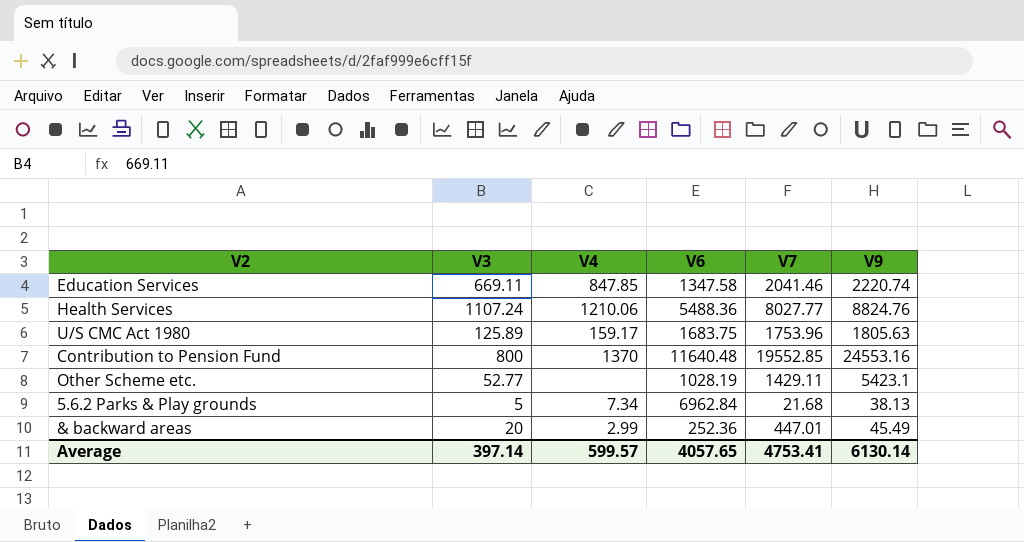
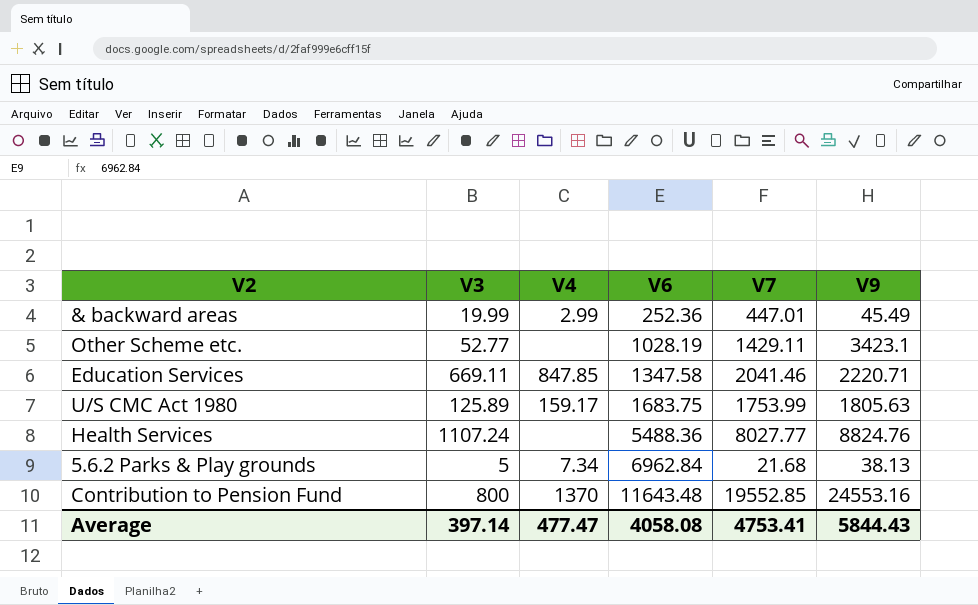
row order: none -> V6 ascending
& backward areas | V3: 20 -> 19.99
Other Scheme etc. | V9: 5423.1 -> 3423.1
Education Services | V9: 2220.74 -> 2220.71
U/S CMC Act 1980 | V7: 1753.96 -> 1753.99
Health Services | V4: 1210.06 -> none
Contribution to Pension Fund | V6: 11640.48 -> 11643.48
Average | V4: 599.57 -> 477.47
Average | V6: 4057.65 -> 4058.08
Average | V9: 6130.14 -> 5844.43

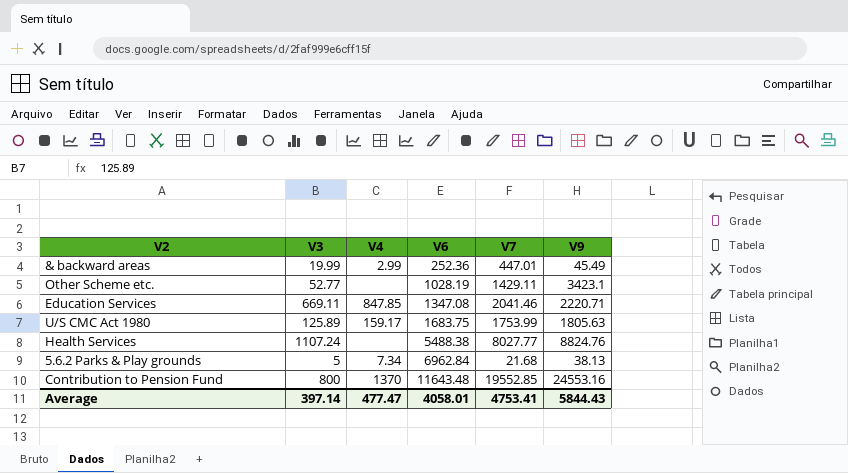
Education Services | V6: 1347.58 -> 1347.08
Health Services | V6: 5488.36 -> 5488.38
Average | V6: 4058.08 -> 4058.01

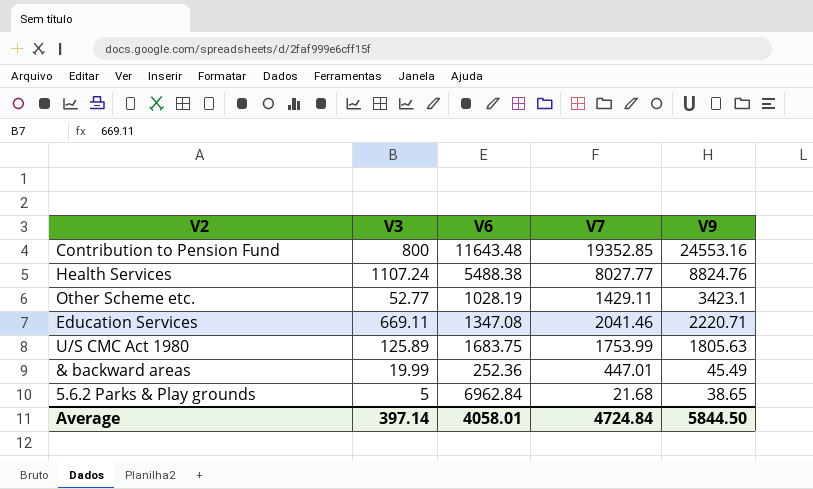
row order: V6 ascending -> V9 descending
column V4 | position: 3 -> none
Contribution to Pension Fund | V7: 19552.85 -> 19352.85
5.6.2 Parks & Play grounds | V9: 38.13 -> 38.65
Average | V7: 4753.41 -> 4724.84
Average | V9: 5844.43 -> 5844.50

